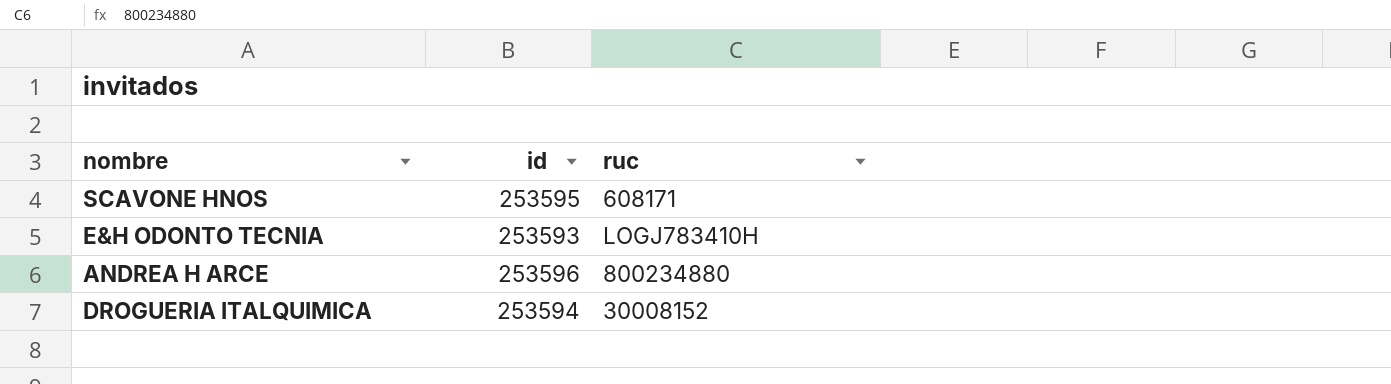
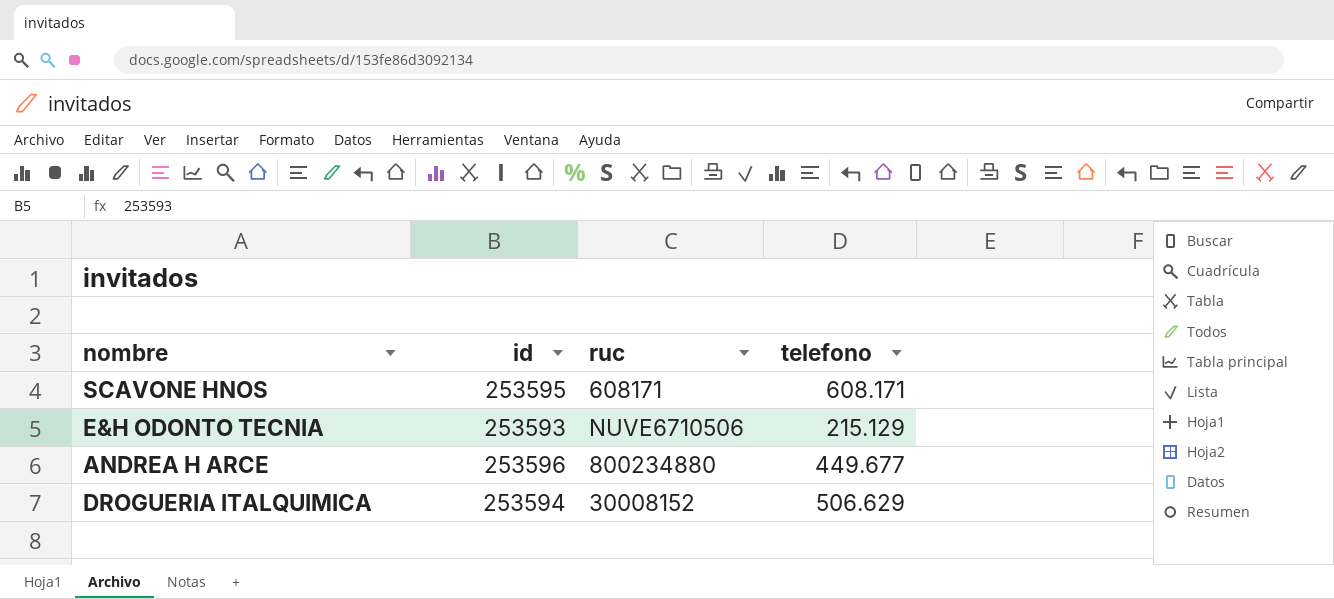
column telefono | position: none -> 4
E&H ODONTO TECNIA | ruc: LOGJ783410H -> NUVE6710506

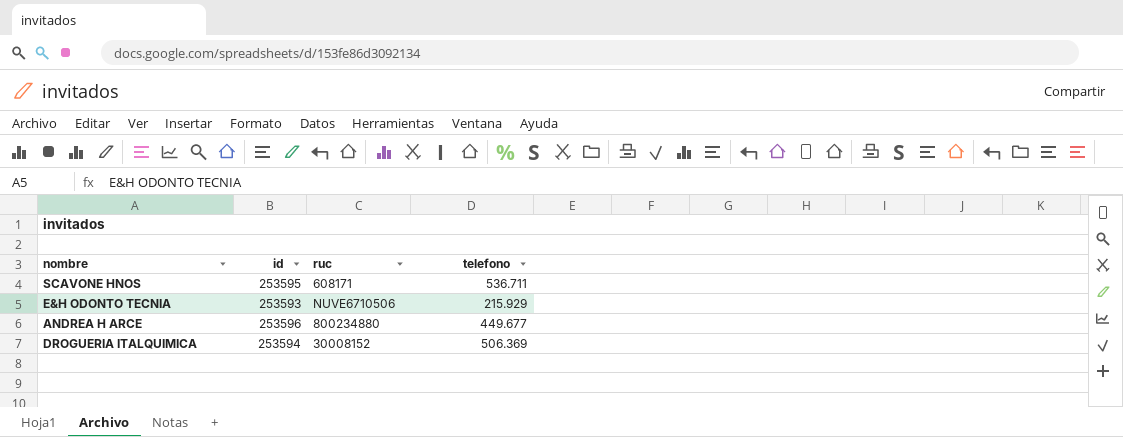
SCAVONE HNOS | telefono: 608.171 -> 536.711
E&H ODONTO TECNIA | telefono: 215.129 -> 215.929
DROGUERIA ITALQUIMICA | telefono: 506.629 -> 506.369

